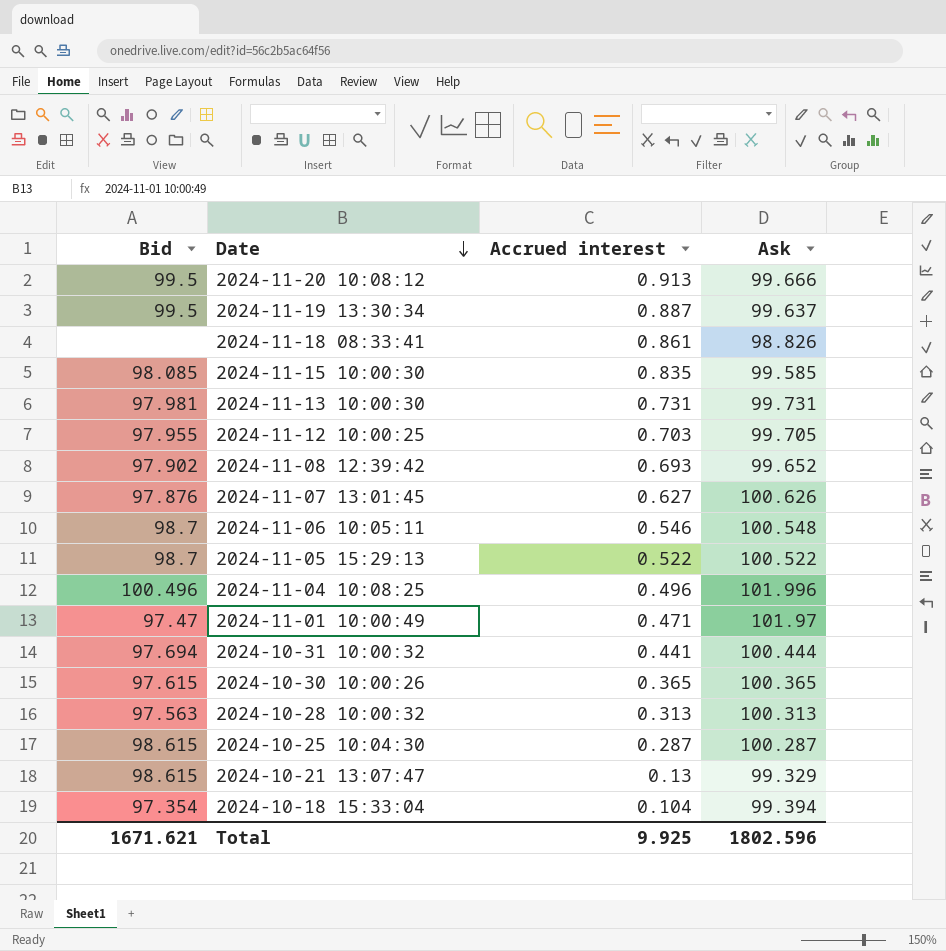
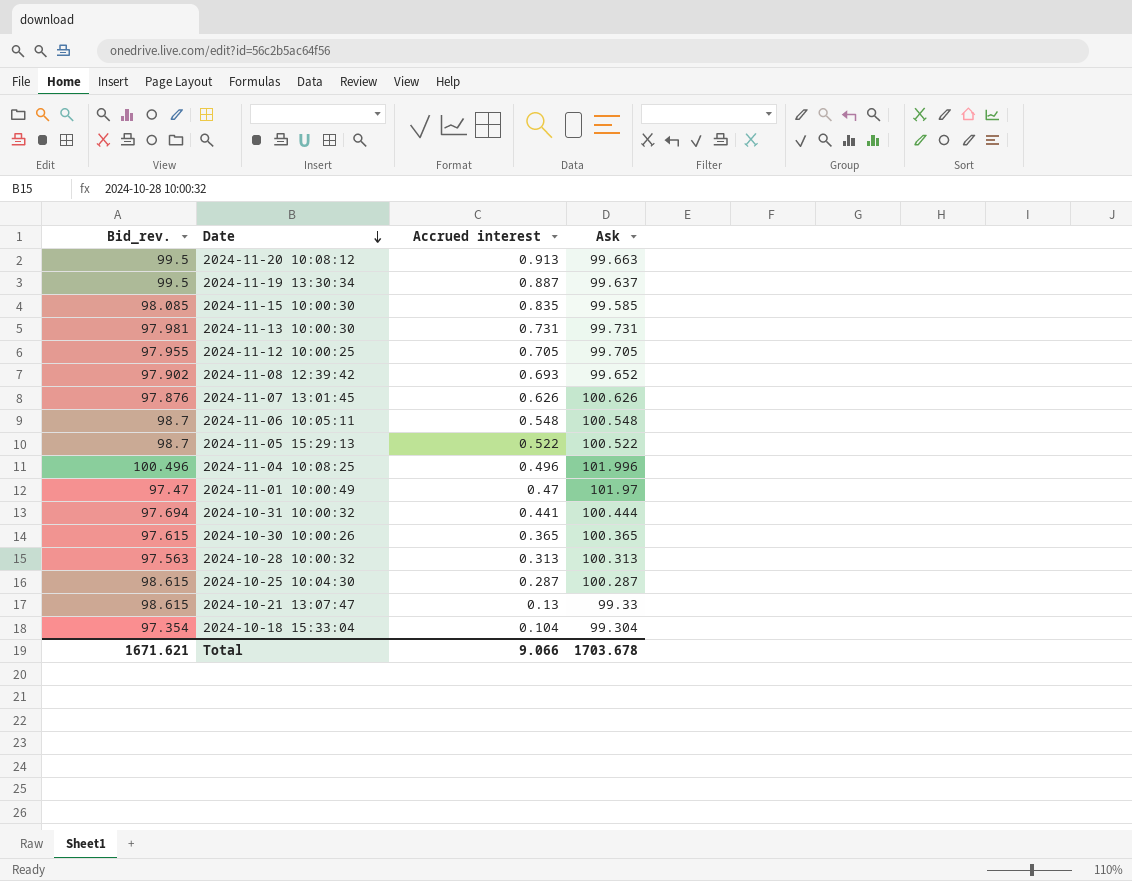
column name: Bid -> Bid_rev.
row 2024-11-18 08:33:41: none | 0.861 | 98.826 -> none
2024-11-20 10:08:12 | Ask: 99.666 -> 99.663
2024-11-12 10:00:25 | Accrued interest: 0.703 -> 0.705
2024-11-07 13:01:45 | Accrued interest: 0.627 -> 0.626
2024-11-06 10:05:11 | Accrued interest: 0.546 -> 0.548
2024-11-01 10:00:49 | Accrued interest: 0.471 -> 0.47
2024-10-21 13:07:47 | Ask: 99.329 -> 99.33
2024-10-18 15:33:04 | Ask: 99.394 -> 99.304
Total | Accrued interest: 9.925 -> 9.066
Total | Ask: 1802.596 -> 1703.678

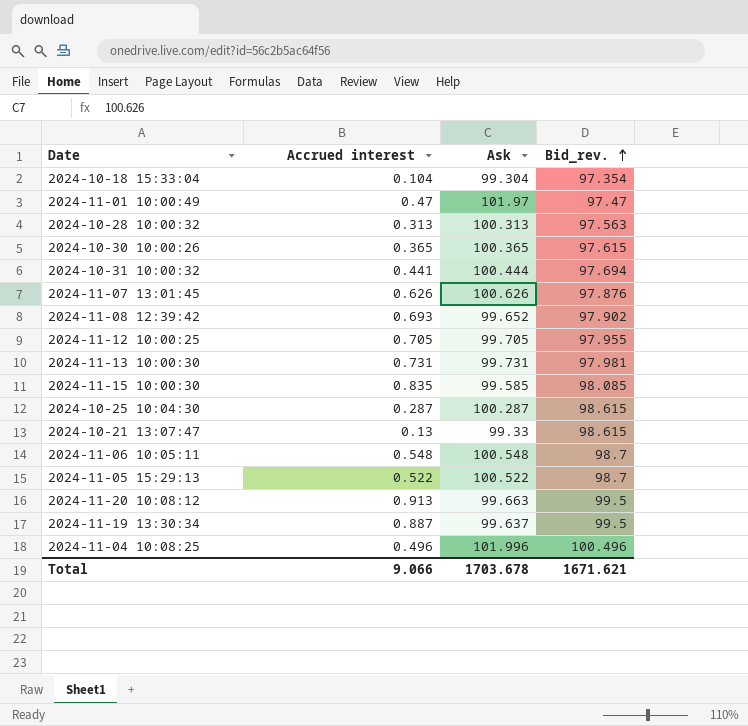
row order: Date descending -> Bid_rev. ascending
column Bid_rev. | position: 1 -> 4

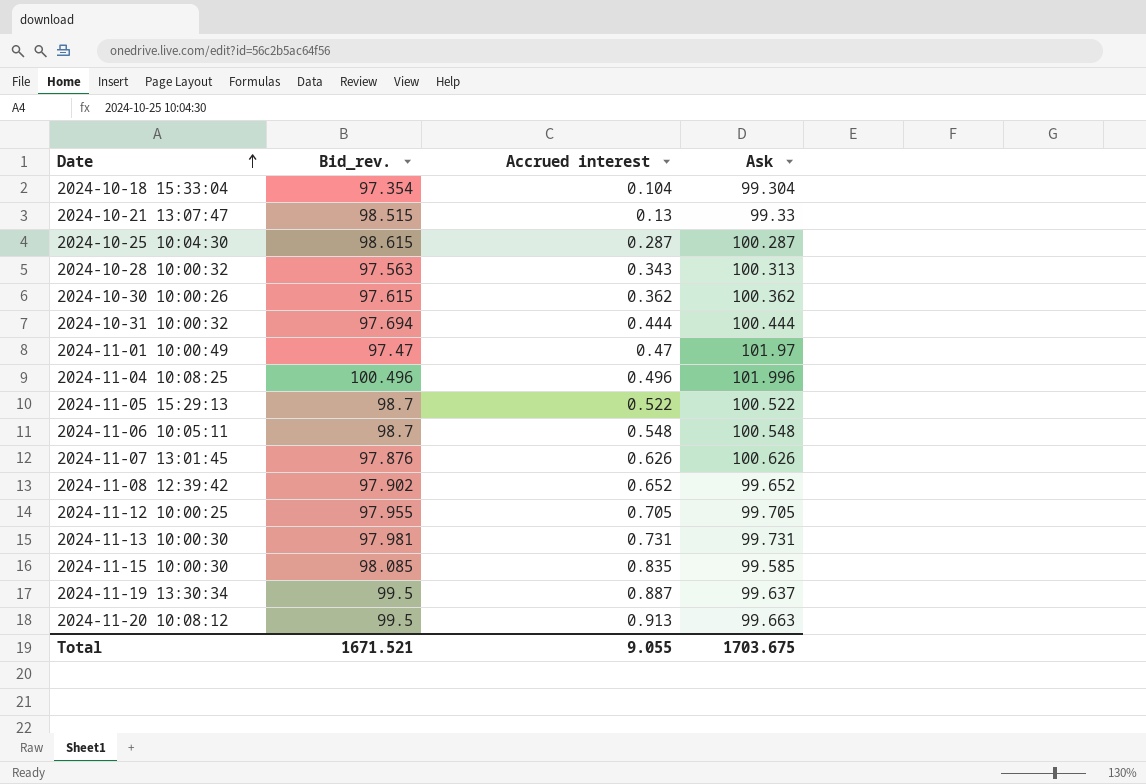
row order: Bid_rev. ascending -> Date ascending
column Bid_rev. | position: 4 -> 2
2024-10-21 13:07:47 | Bid_rev.: 98.615 -> 98.515
2024-10-28 10:00:32 | Accrued interest: 0.313 -> 0.343
2024-10-30 10:00:26 | Accrued interest: 0.365 -> 0.362
2024-10-30 10:00:26 | Ask: 100.365 -> 100.362
2024-10-31 10:00:32 | Accrued interest: 0.441 -> 0.444
2024-11-08 12:39:42 | Accrued interest: 0.693 -> 0.652
Total | Bid_rev.: 1671.621 -> 1671.521
Total | Accrued interest: 9.066 -> 9.055
Total | Ask: 1703.678 -> 1703.675

